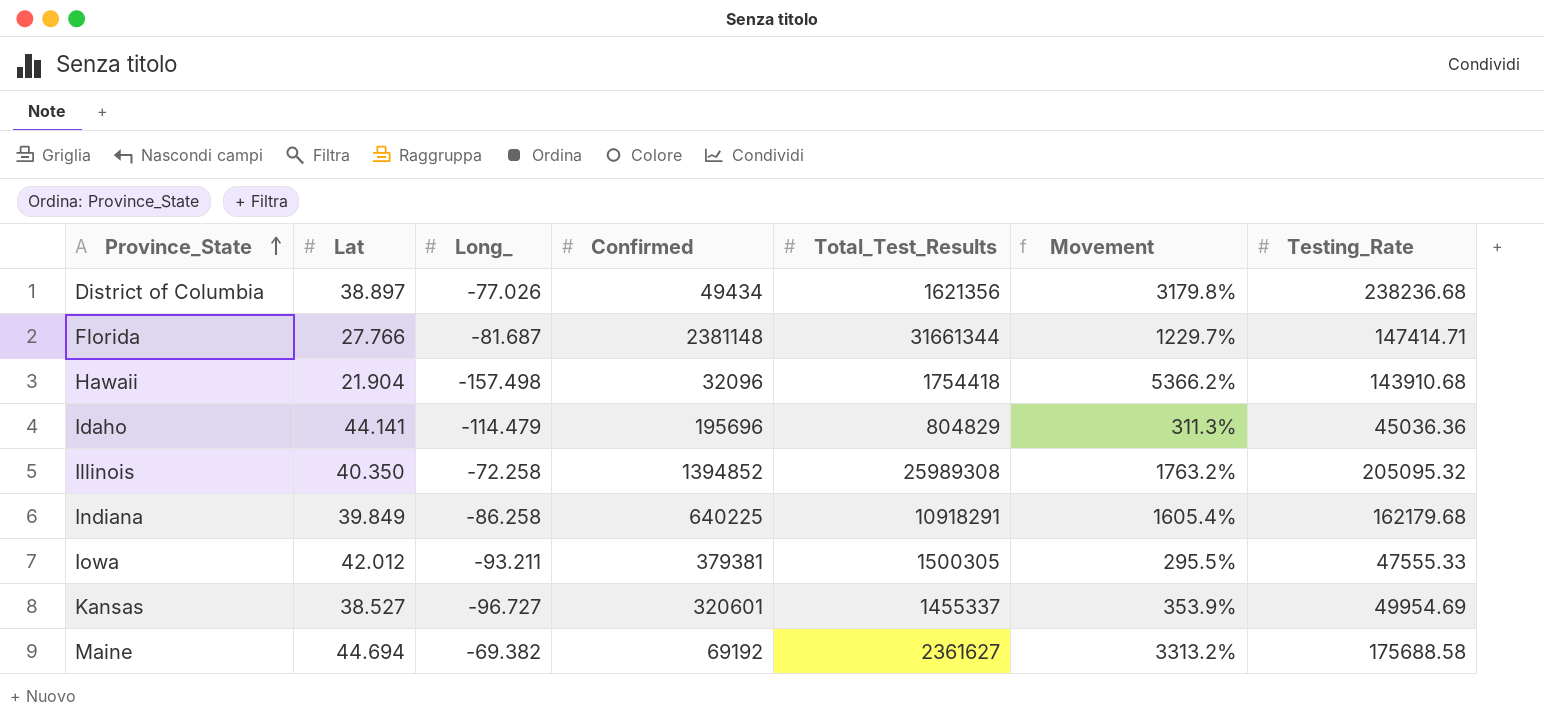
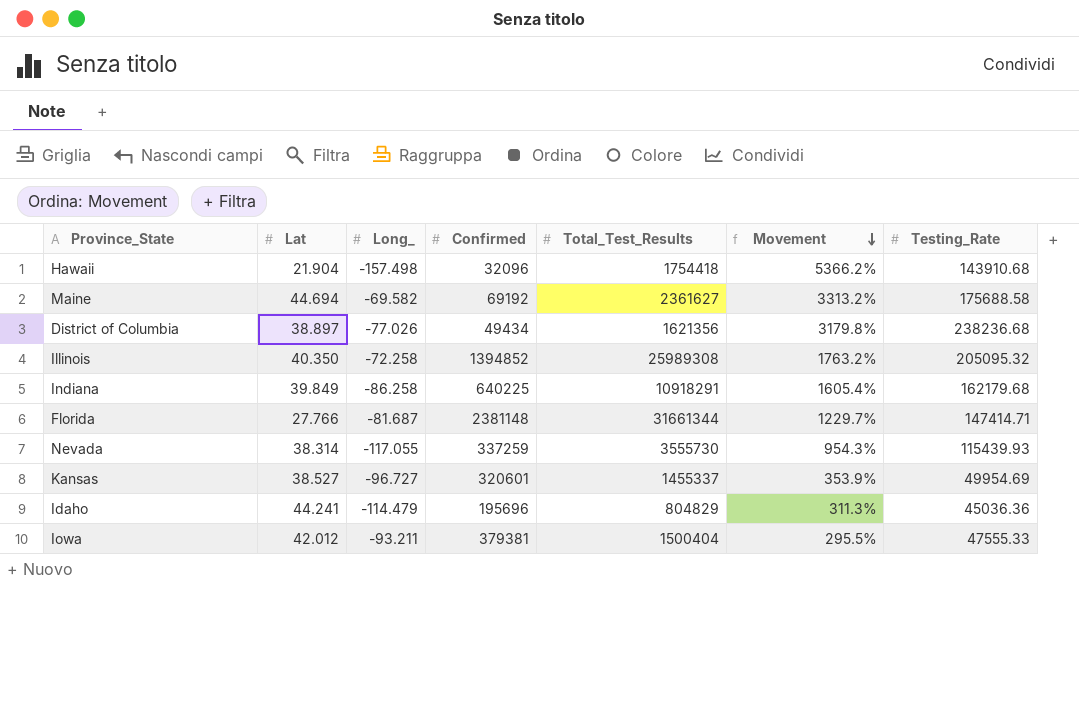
row order: Province_State ascending -> Movement descending
Maine | Long_: -69.382 -> -69.582
row Nevada: none -> 38.314 | -117.055 | 337259 | 3555730 | 954.3% | 115439.93
Idaho | Lat: 44.141 -> 44.241
Iowa | Total_Test_Results: 1500305 -> 1500404

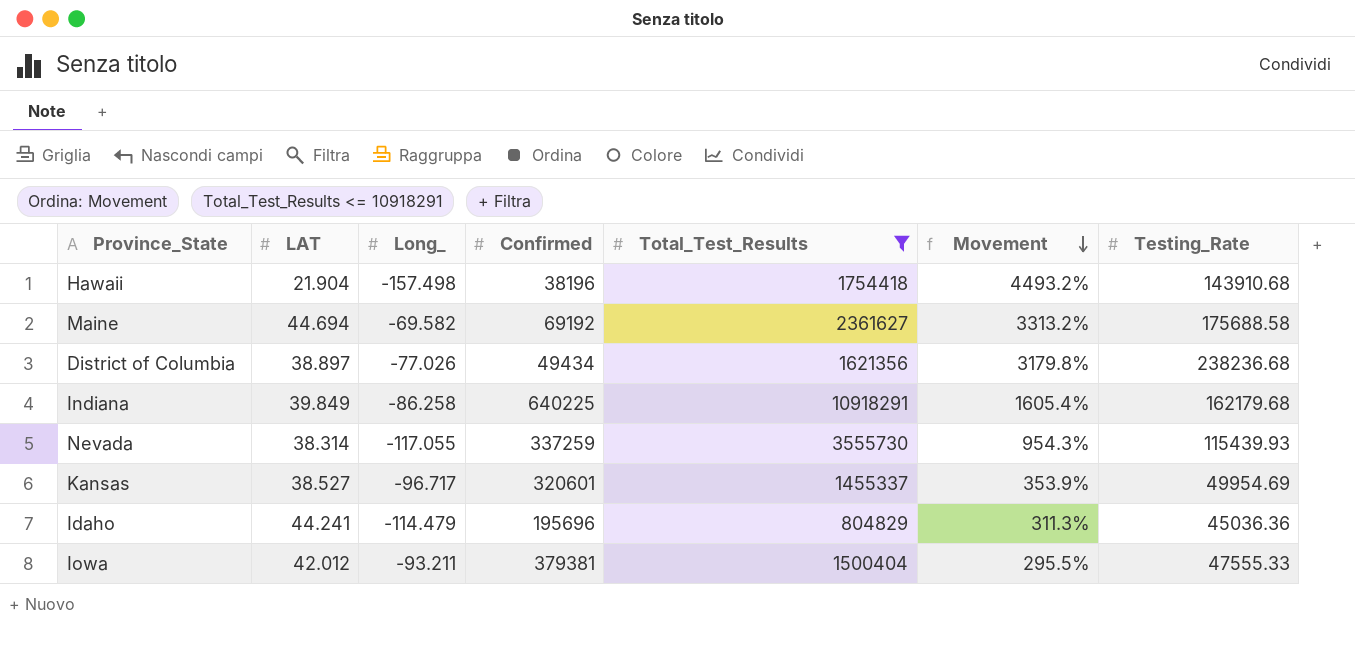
filter: none -> Total_Test_Results <= 10918291
column name: Lat -> LAT
Hawaii | Confirmed: 32096 -> 38196
Hawaii | Movement: 5366.2% -> 4493.2%
Kansas | Long_: -96.727 -> -96.717

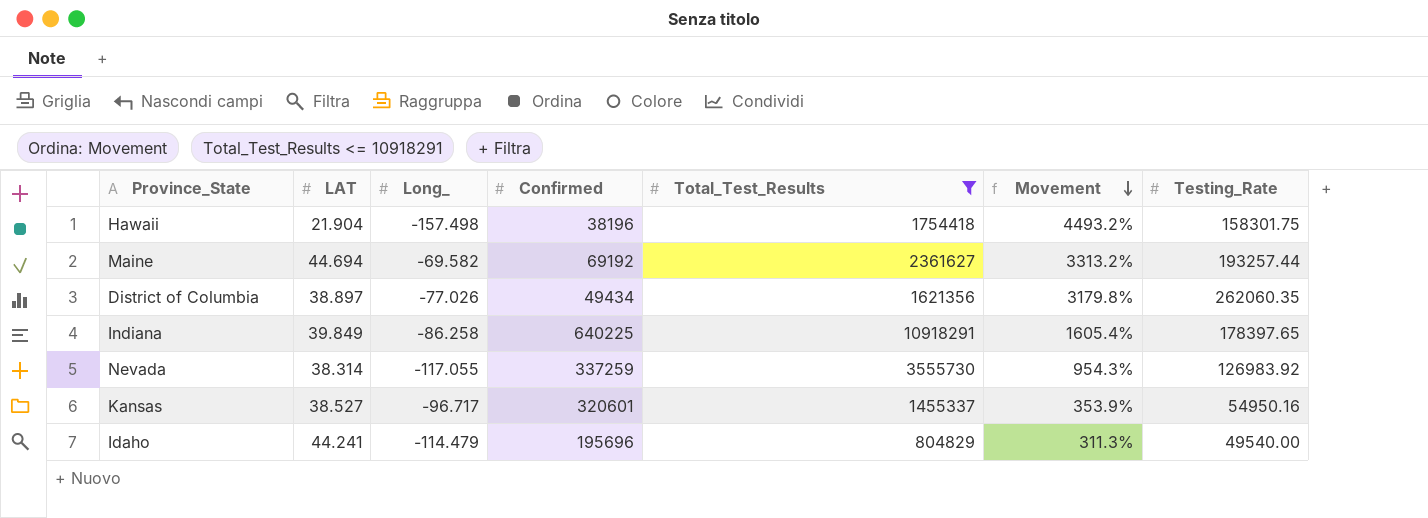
row Iowa: 42.012 | -93.211 | 379381 | 1500404 | 295.5% | 47555.33 -> none
Hawaii | Testing_Rate: 143910.68 -> 158301.75
Maine | Testing_Rate: 175688.58 -> 193257.44
District of Columbia | Testing_Rate: 238236.68 -> 262060.35
Indiana | Testing_Rate: 162179.68 -> 178397.65
Nevada | Testing_Rate: 115439.93 -> 126983.92
Kansas | Testing_Rate: 49954.69 -> 54950.16
Idaho | Testing_Rate: 45036.36 -> 49540.00

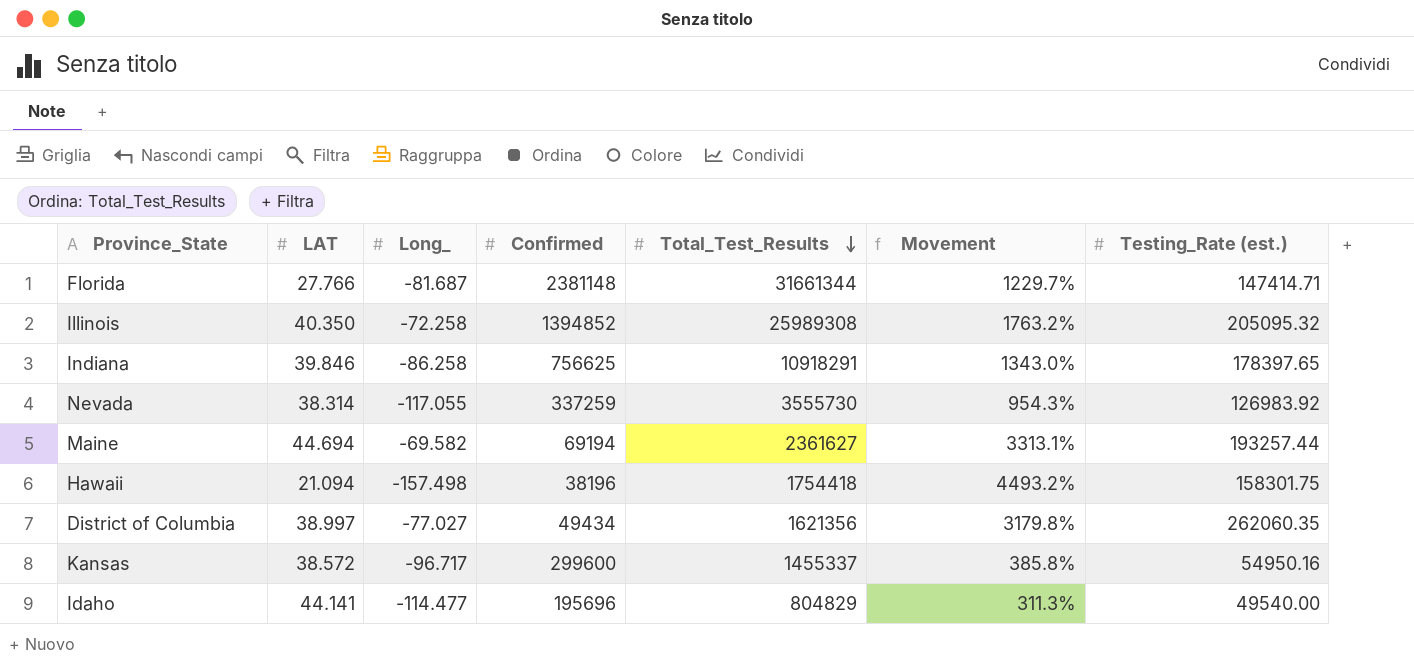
filter: Total_Test_Results <= 10918291 -> none
row order: Movement descending -> Total_Test_Results descending
column name: Testing_Rate -> Testing_Rate (est.)
Indiana | LAT: 39.849 -> 39.846
Indiana | Confirmed: 640225 -> 756625
Indiana | Movement: 1605.4% -> 1343.0%
Maine | Confirmed: 69192 -> 69194
Maine | Movement: 3313.2% -> 3313.1%
Hawaii | LAT: 21.904 -> 21.094
District of Columbia | LAT: 38.897 -> 38.997
District of Columbia | Long_: -77.026 -> -77.027
Kansas | LAT: 38.527 -> 38.572
Kansas | Confirmed: 320601 -> 299600
Kansas | Movement: 353.9% -> 385.8%
Idaho | LAT: 44.241 -> 44.141
Idaho | Long_: -114.479 -> -114.477

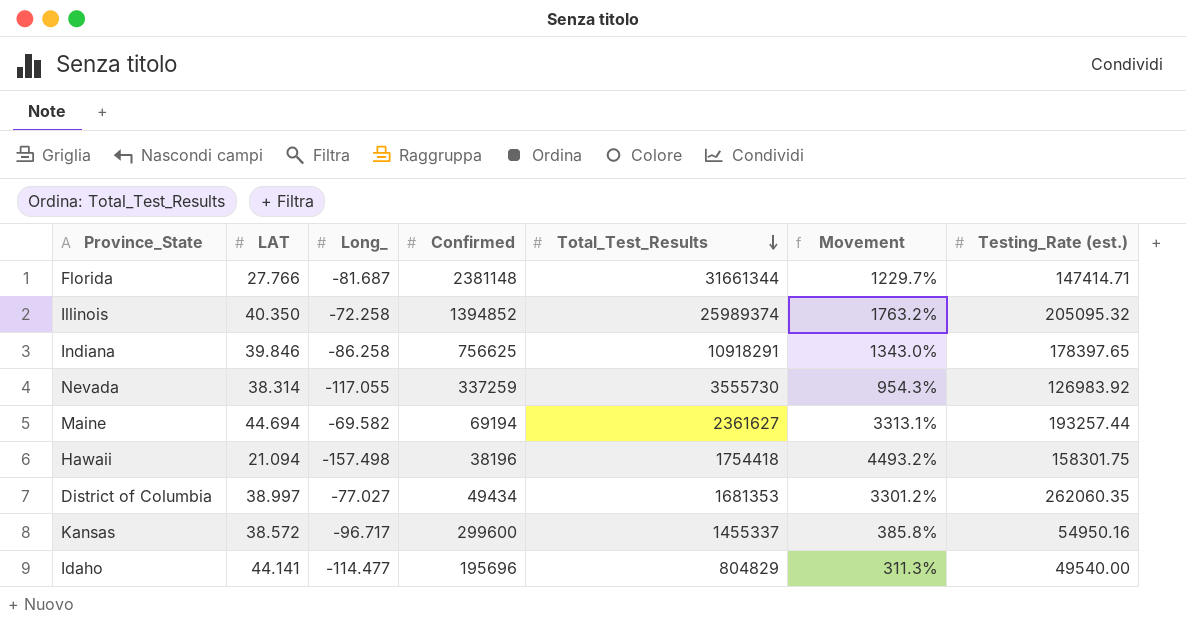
Illinois | Total_Test_Results: 25989308 -> 25989374
District of Columbia | Total_Test_Results: 1621356 -> 1681353
District of Columbia | Movement: 3179.8% -> 3301.2%

